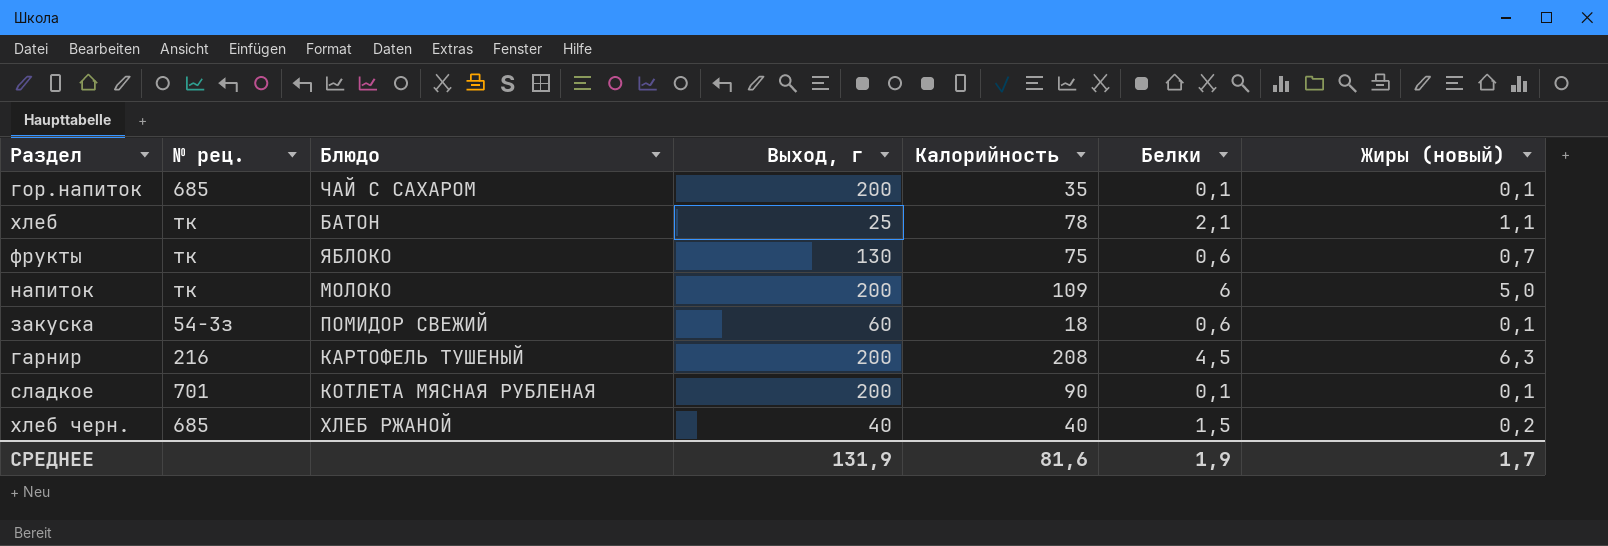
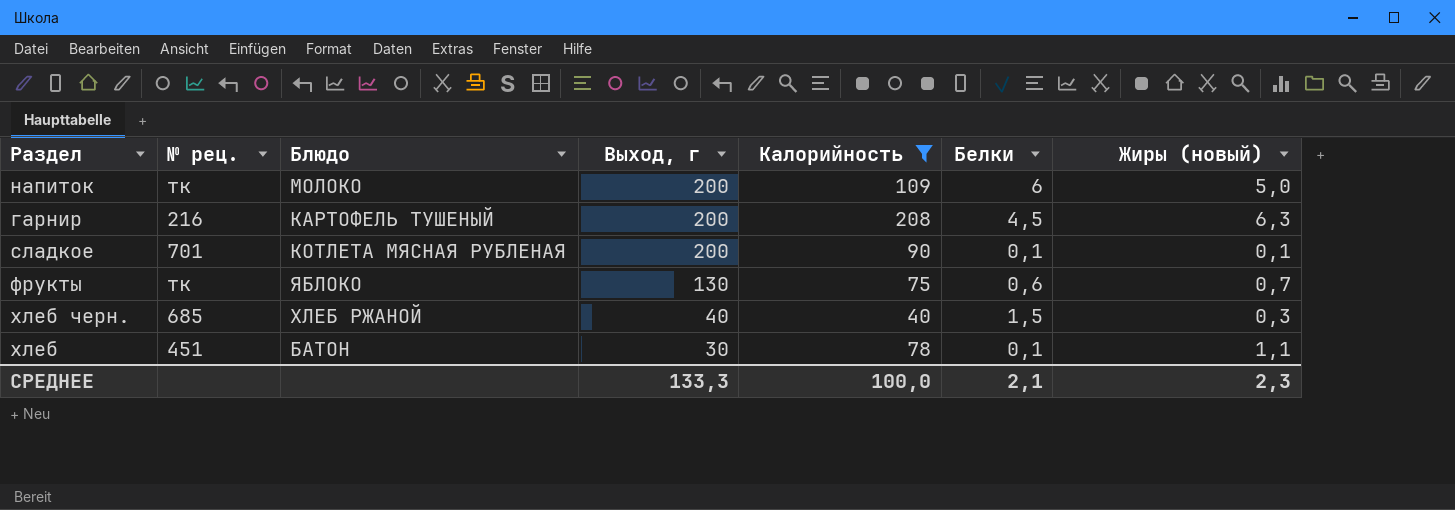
filter: none -> Калорийность >= 40
row order: none -> Выход, г descending
хлеб черн. | Жиры (новый): 0,2 -> 0,3
хлеб | № рец.: тк -> 451
хлеб | Выход, г: 25 -> 30
хлеб | Белки: 2,1 -> 0,1
СРЕДНЕЕ | Выход, г: 131,9 -> 133,3
СРЕДНЕЕ | Калорийность: 81,6 -> 100,0
СРЕДНЕЕ | Белки: 1,9 -> 2,1
СРЕДНЕЕ | Жиры (новый): 1,7 -> 2,3

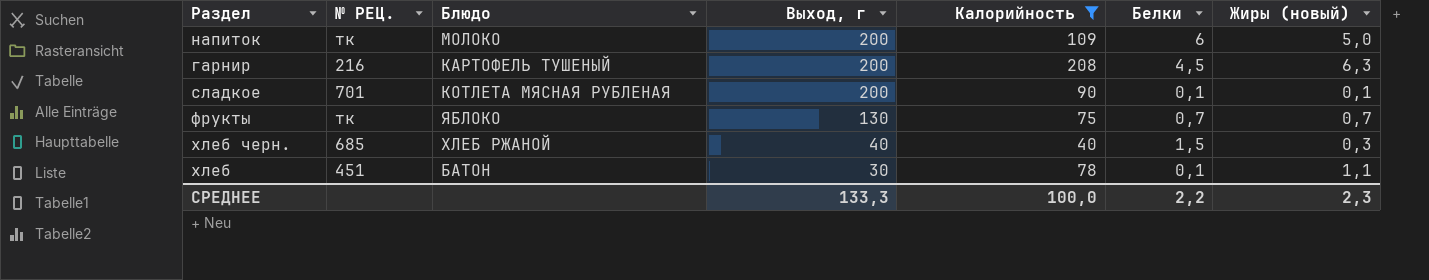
column name: № рец. -> № РЕЦ.
фрукты | Белки: 0,6 -> 0,7
СРЕДНЕЕ | Белки: 2,1 -> 2,2

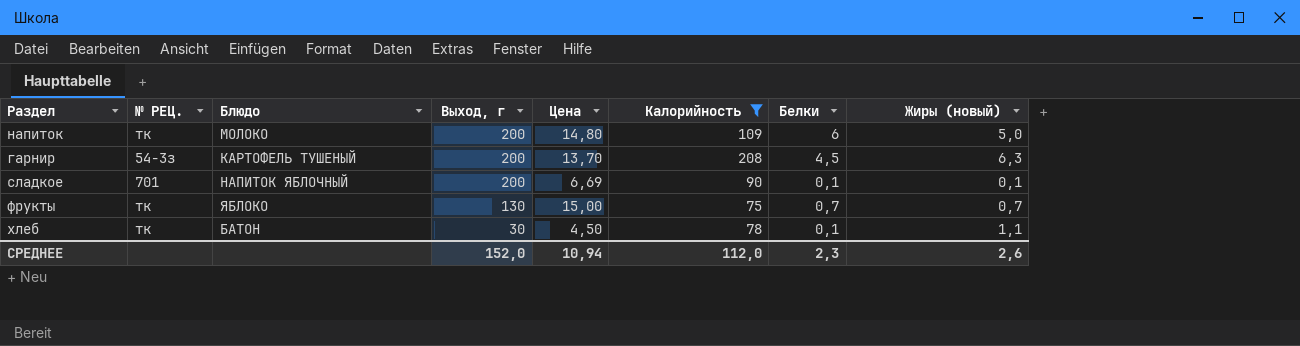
column Цена | position: none -> 5
row хлеб черн.: 685 | ХЛЕБ РЖАНОЙ | 40 | 40 | 1,5 | 0,3 -> none
гарнир | № РЕЦ.: 216 -> 54-3з
сладкое | Блюдо: КОТЛЕТА МЯСНАЯ РУБЛЕНАЯ -> НАПИТОК ЯБЛОЧНЫЙ
хлеб | № РЕЦ.: 451 -> тк
СРЕДНЕЕ | Выход, г: 133,3 -> 152,0
СРЕДНЕЕ | Калорийность: 100,0 -> 112,0
СРЕДНЕЕ | Белки: 2,2 -> 2,3
СРЕДНЕЕ | Жиры (новый): 2,3 -> 2,6

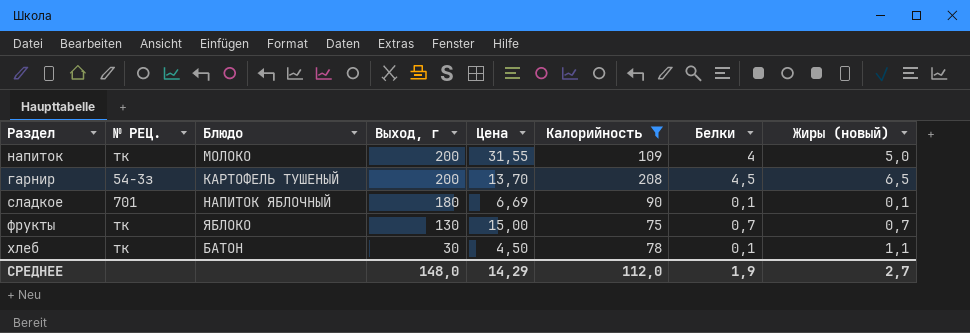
напиток | Цена: 14,80 -> 31,55
напиток | Белки: 6 -> 4
гарнир | Жиры (новый): 6,3 -> 6,5
сладкое | Выход, г: 200 -> 180
СРЕДНЕЕ | Выход, г: 152,0 -> 148,0
СРЕДНЕЕ | Цена: 10,94 -> 14,29
СРЕДНЕЕ | Белки: 2,3 -> 1,9
СРЕДНЕЕ | Жиры (новый): 2,6 -> 2,7

